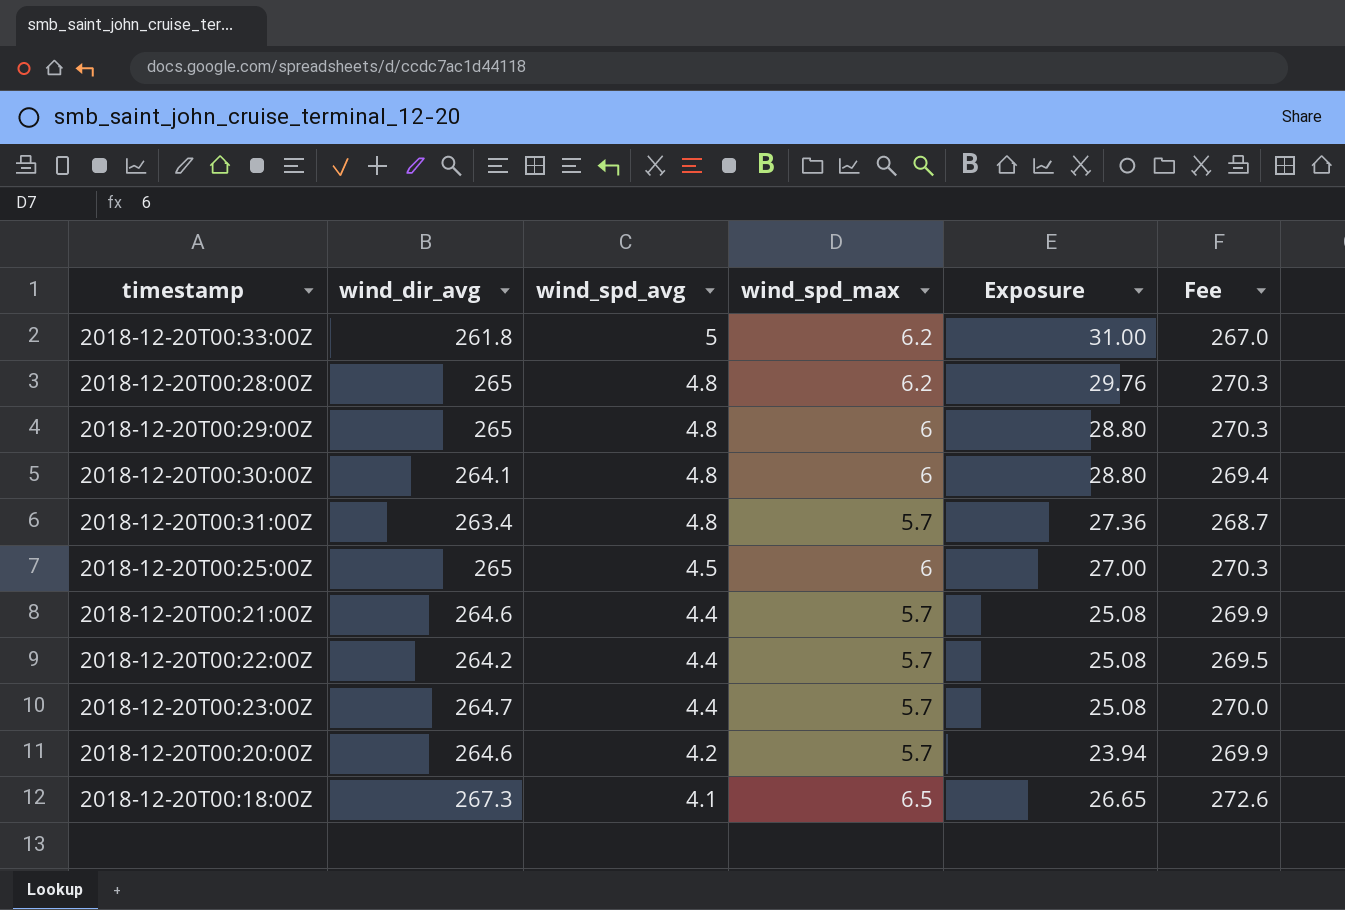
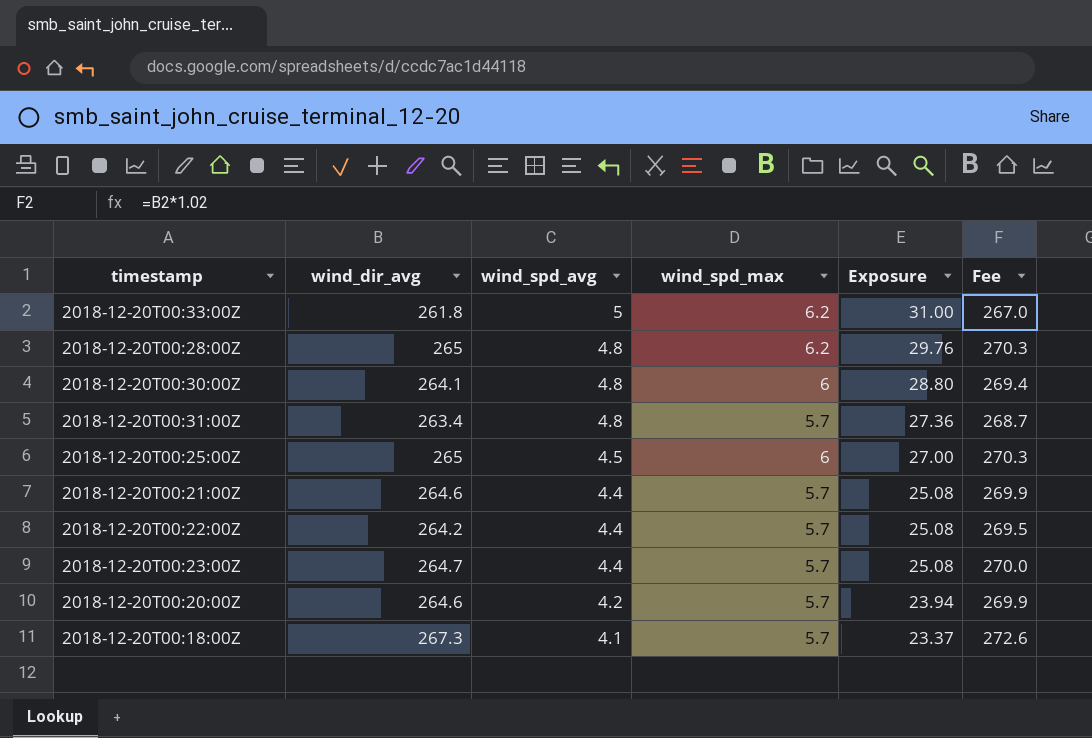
row 2018-12-20T00:29:00Z: 265 | 4.8 | 6 | 28.80 | 270.3 -> none
2018-12-20T00:18:00Z | wind_spd_max: 6.5 -> 5.7
2018-12-20T00:18:00Z | Exposure: 26.65 -> 23.37

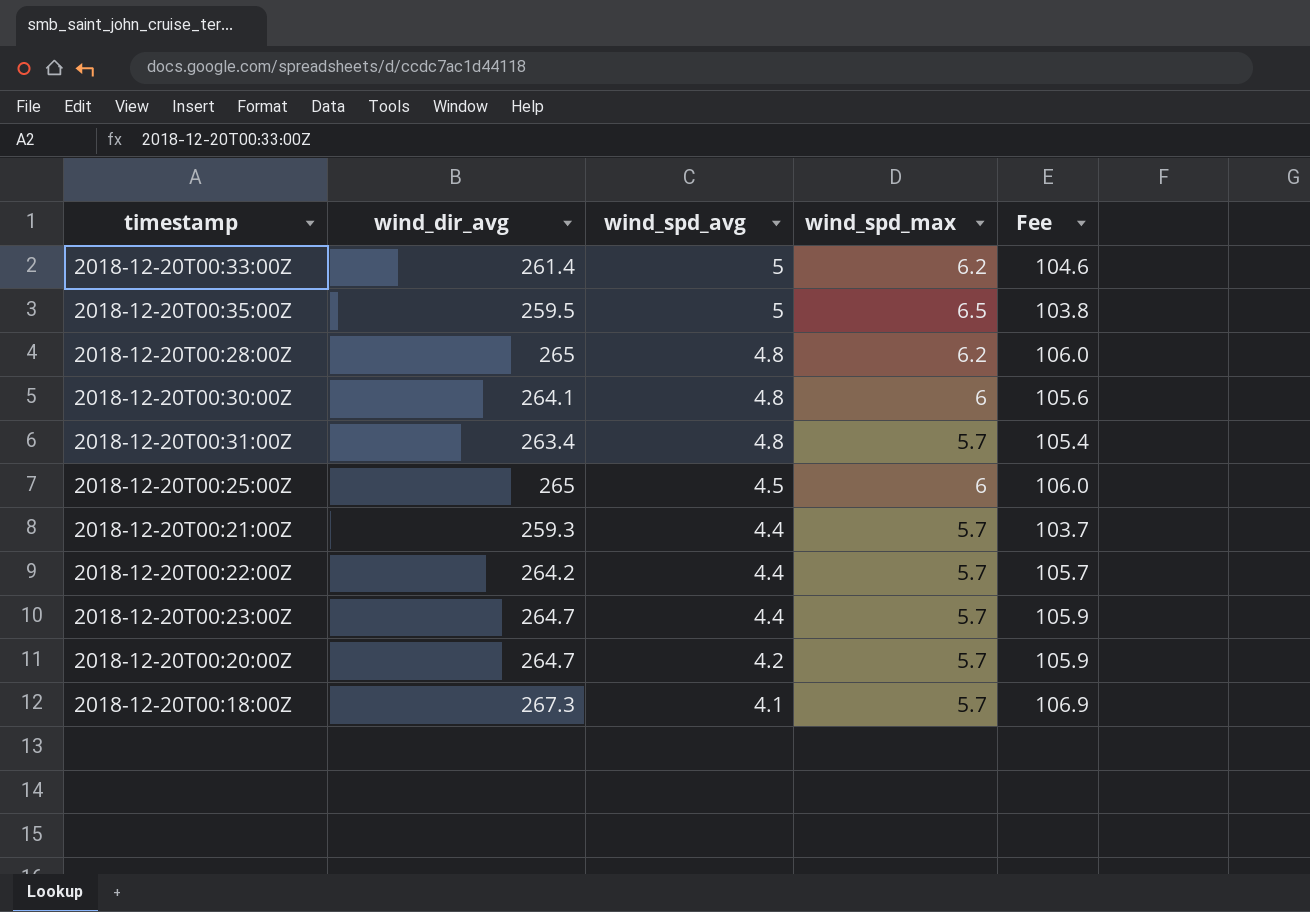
column Exposure | formula: [wind_spd_avg] * [wind_spd_max] -> none
column Fee | formula: [wind_dir_avg] * 1.02 -> [wind_dir_avg] * 0.4
2018-12-20T00:33:00Z | wind_dir_avg: 261.8 -> 261.4
row 2018-12-20T00:35:00Z: none -> 259.5 | 5 | 6.5 | 103.8
2018-12-20T00:21:00Z | wind_dir_avg: 264.6 -> 259.3
2018-12-20T00:20:00Z | wind_dir_avg: 264.6 -> 264.7

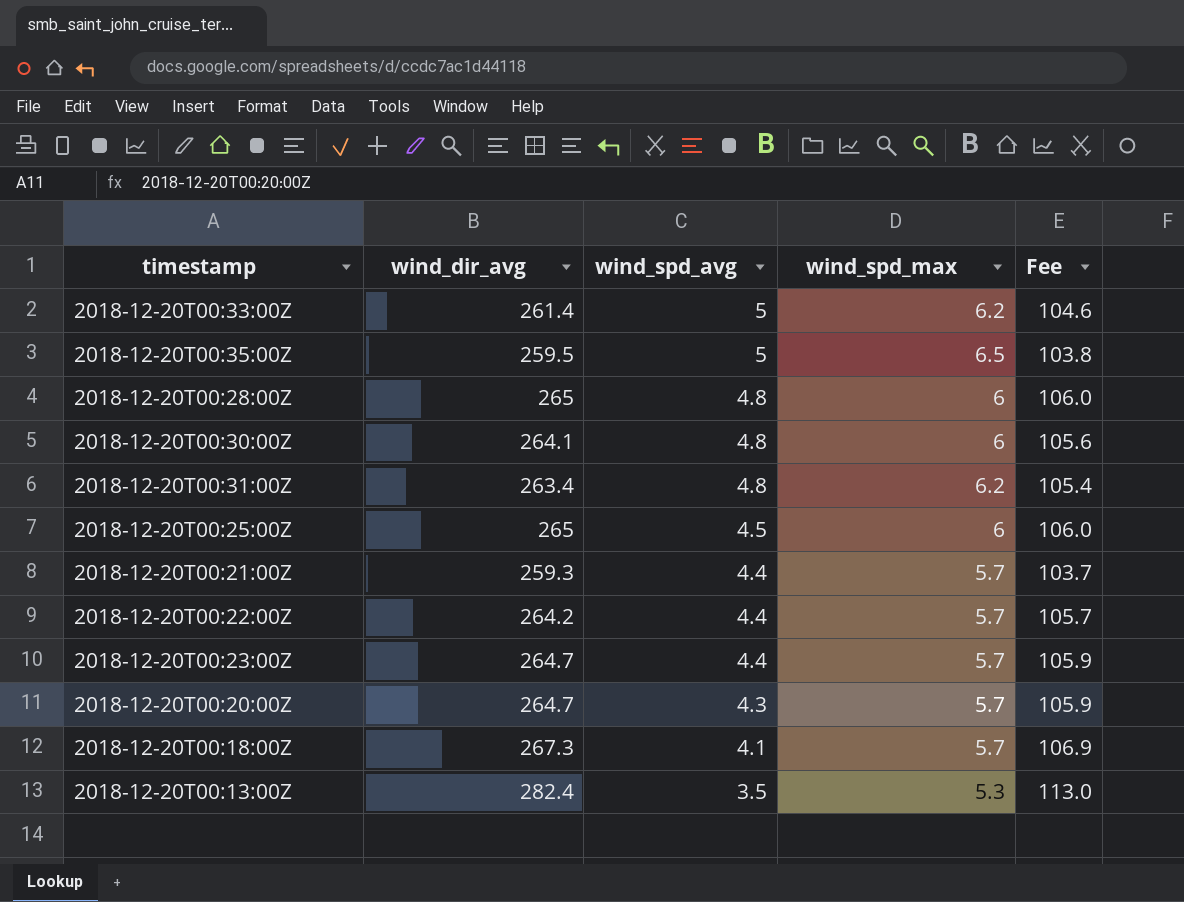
2018-12-20T00:28:00Z | wind_spd_max: 6.2 -> 6
2018-12-20T00:31:00Z | wind_spd_max: 5.7 -> 6.2
2018-12-20T00:20:00Z | wind_spd_avg: 4.2 -> 4.3
row 2018-12-20T00:13:00Z: none -> 282.4 | 3.5 | 5.3 | 113.0

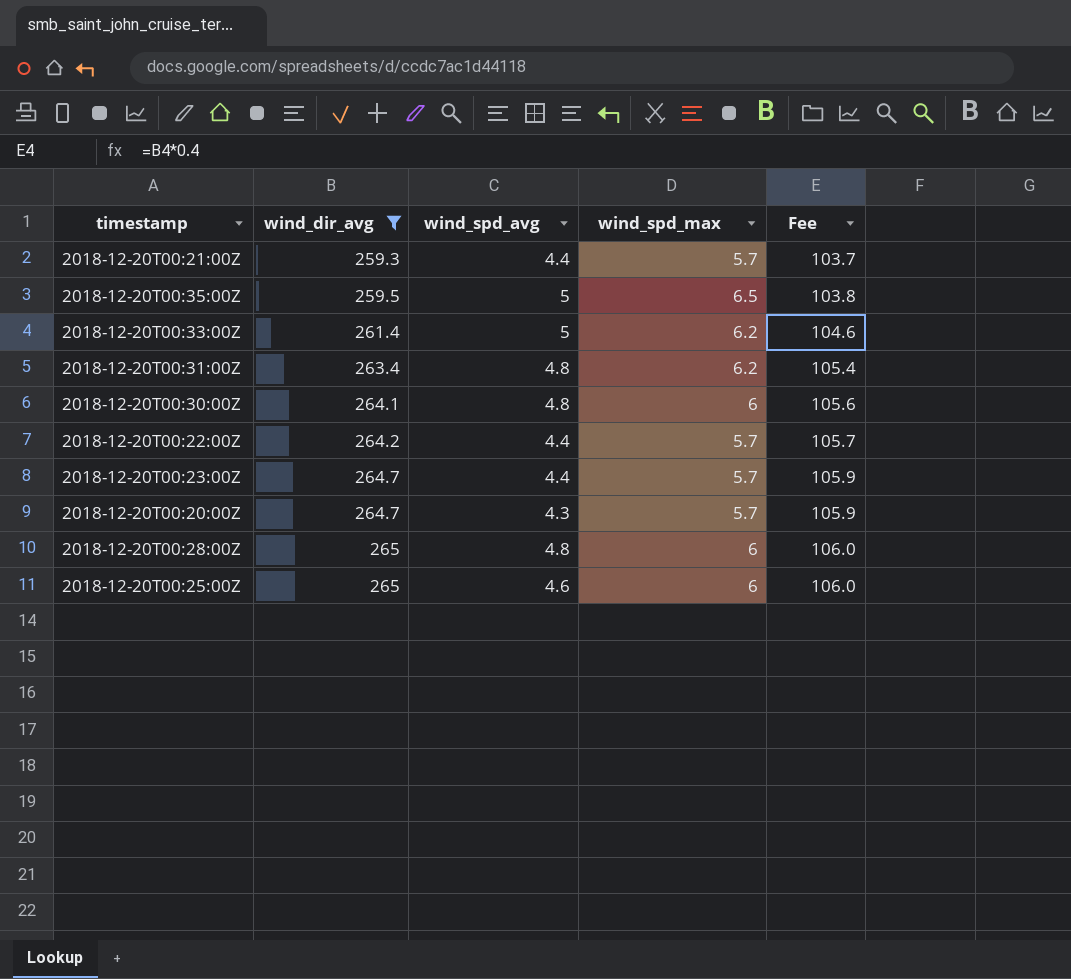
filter: none -> wind_dir_avg <= 265
row order: wind_spd_avg descending -> wind_dir_avg ascending
2018-12-20T00:25:00Z | wind_spd_avg: 4.5 -> 4.6

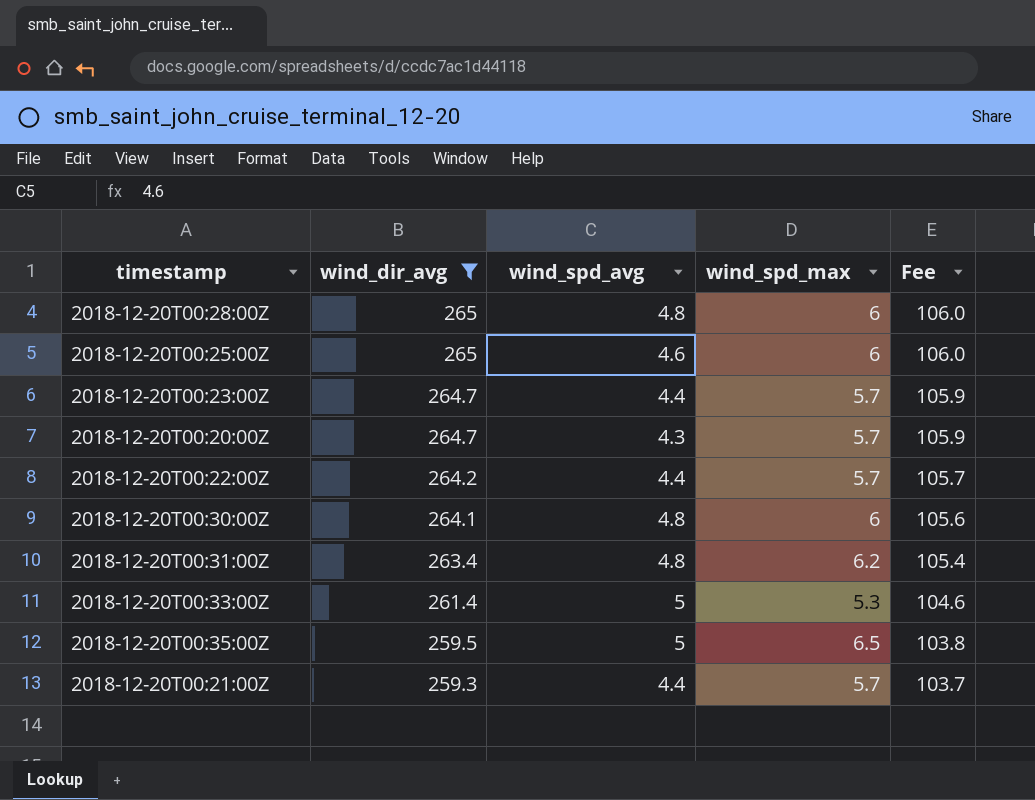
row order: wind_dir_avg ascending -> wind_dir_avg descending
2018-12-20T00:33:00Z | wind_spd_max: 6.2 -> 5.3

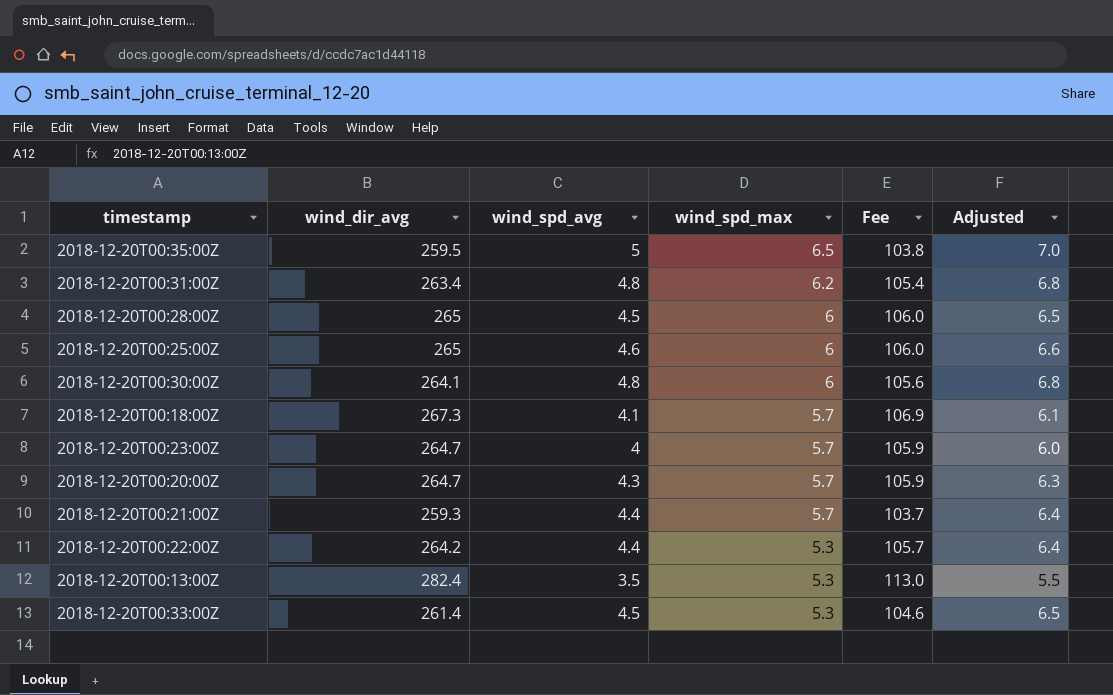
filter: wind_dir_avg <= 265 -> none
row order: wind_dir_avg descending -> wind_spd_max descending
column Adjusted | formula: none -> [wind_spd_avg] + 2
2018-12-20T00:28:00Z | wind_spd_avg: 4.8 -> 4.5
2018-12-20T00:23:00Z | wind_spd_avg: 4.4 -> 4
2018-12-20T00:22:00Z | wind_spd_max: 5.7 -> 5.3
2018-12-20T00:33:00Z | wind_spd_avg: 5 -> 4.5

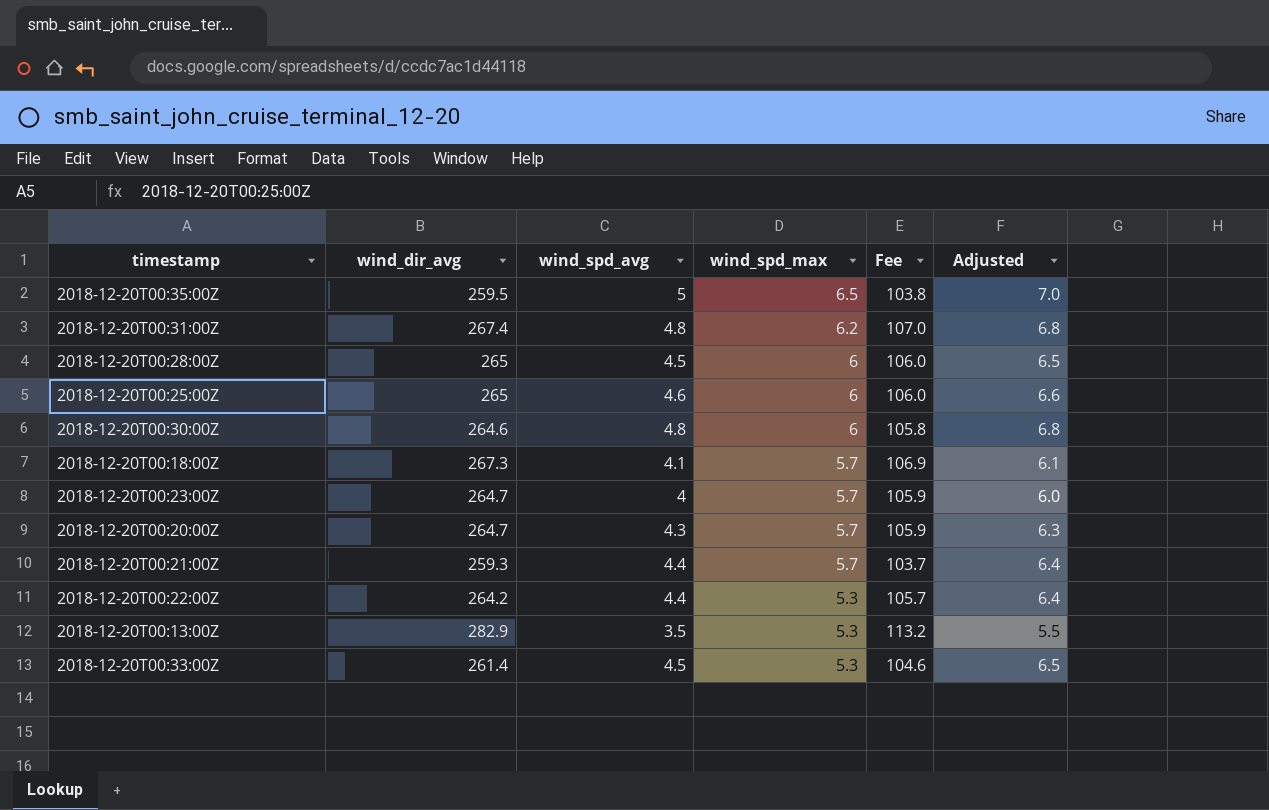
2018-12-20T00:31:00Z | wind_dir_avg: 263.4 -> 267.4
2018-12-20T00:31:00Z | Fee: 105.4 -> 107.0
2018-12-20T00:30:00Z | wind_dir_avg: 264.1 -> 264.6
2018-12-20T00:30:00Z | Fee: 105.6 -> 105.8
2018-12-20T00:13:00Z | wind_dir_avg: 282.4 -> 282.9
2018-12-20T00:13:00Z | Fee: 113.0 -> 113.2

